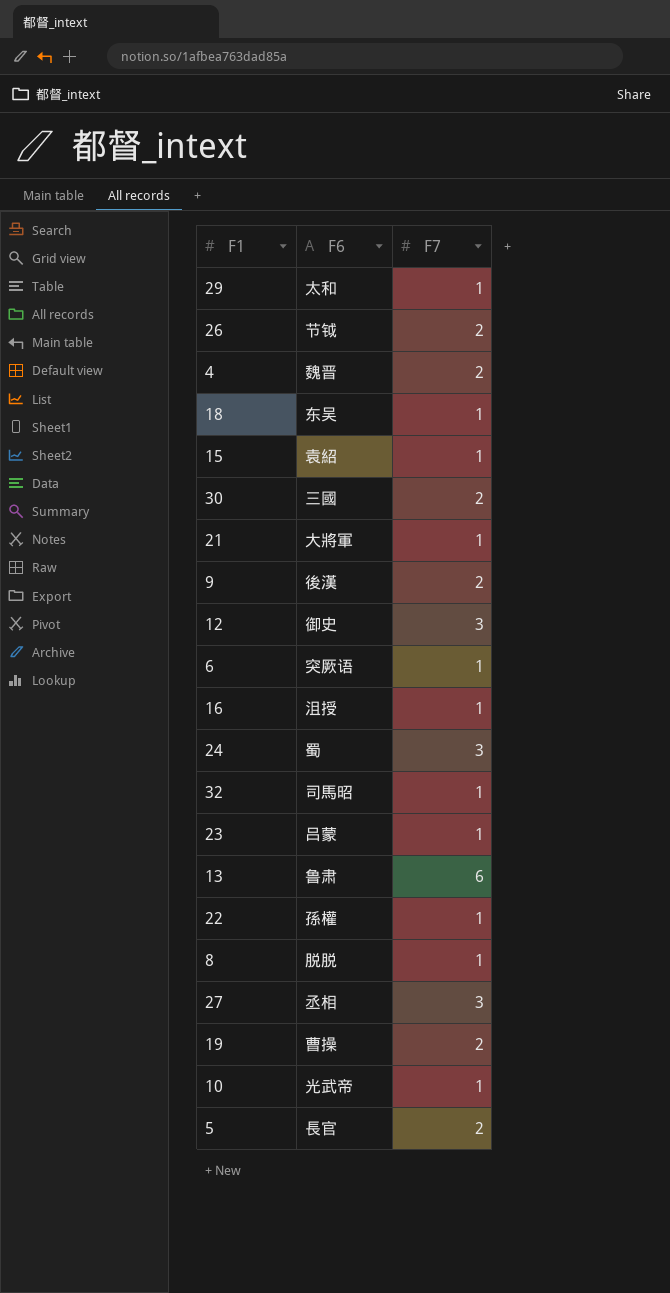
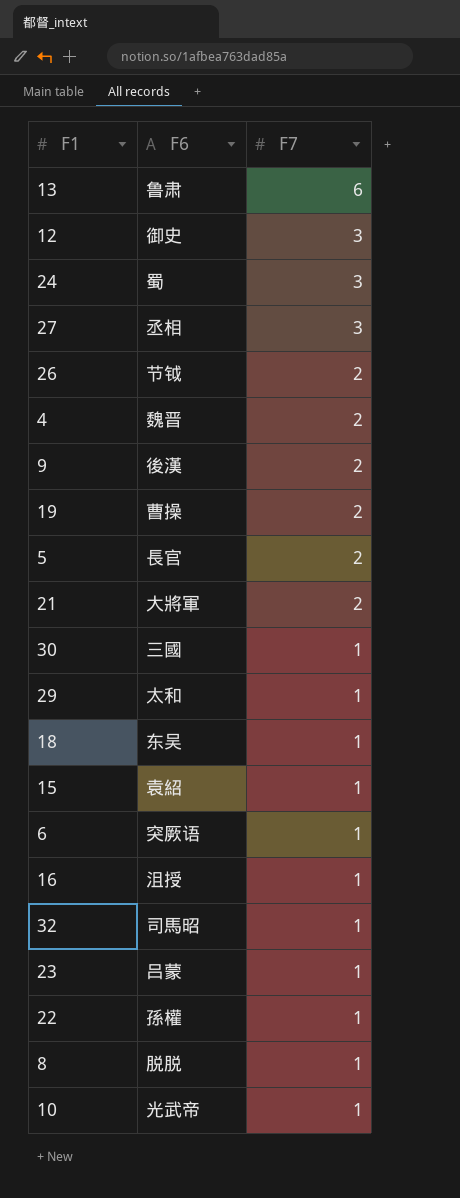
row order: none -> F7 descending
21 | F7: 1 -> 2
30 | F7: 2 -> 1

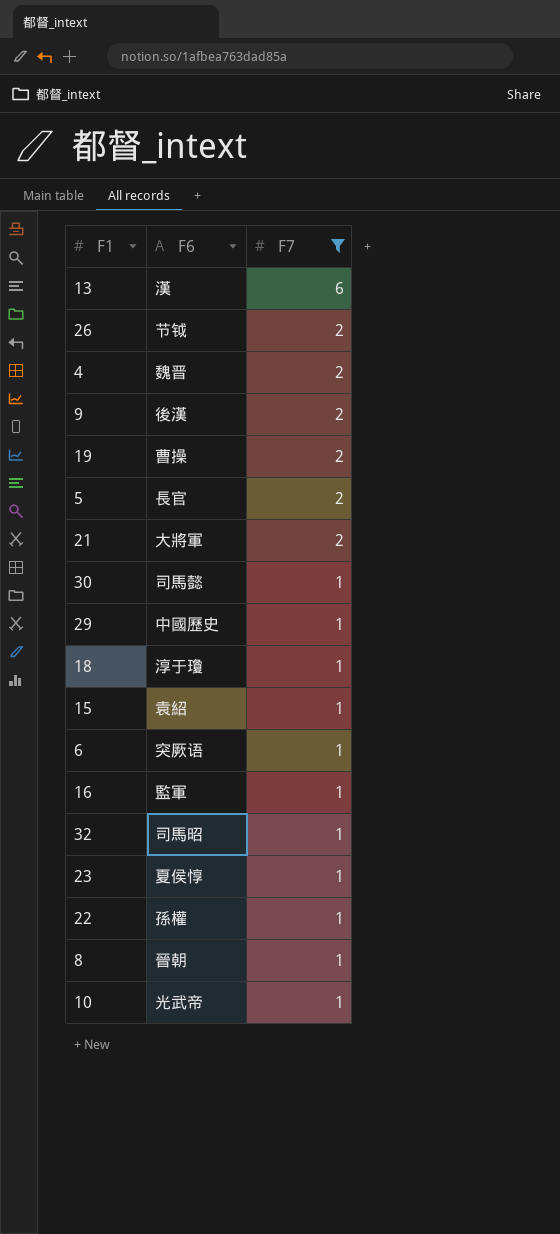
filter: none -> F7 != 3
13 | F6: 鲁肃 -> 漢
30 | F6: 三國 -> 司馬懿
29 | F6: 太和 -> 中國歷史
18 | F6: 东吴 -> 淳于瓊
16 | F6: 沮授 -> 監軍
23 | F6: 吕蒙 -> 夏侯惇
8 | F6: 脱脱 -> 晉朝

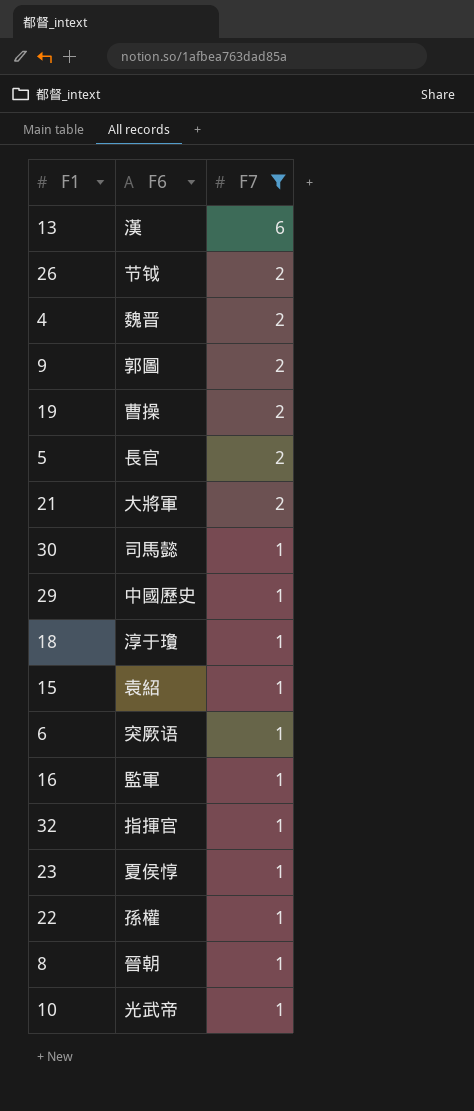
9 | F6: 後漢 -> 郭圖
32 | F6: 司馬昭 -> 指揮官

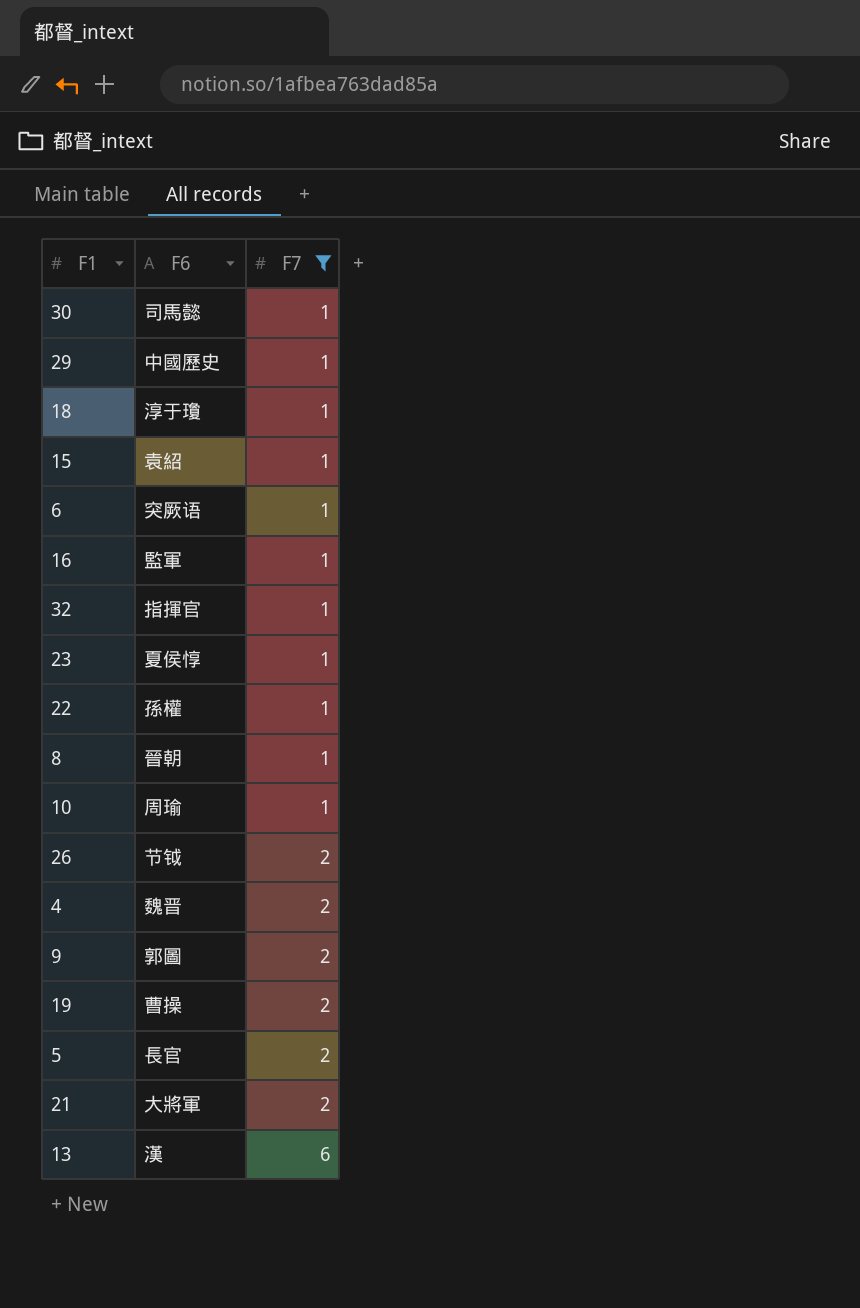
row order: F7 descending -> F7 ascending
10 | F6: 光武帝 -> 周瑜

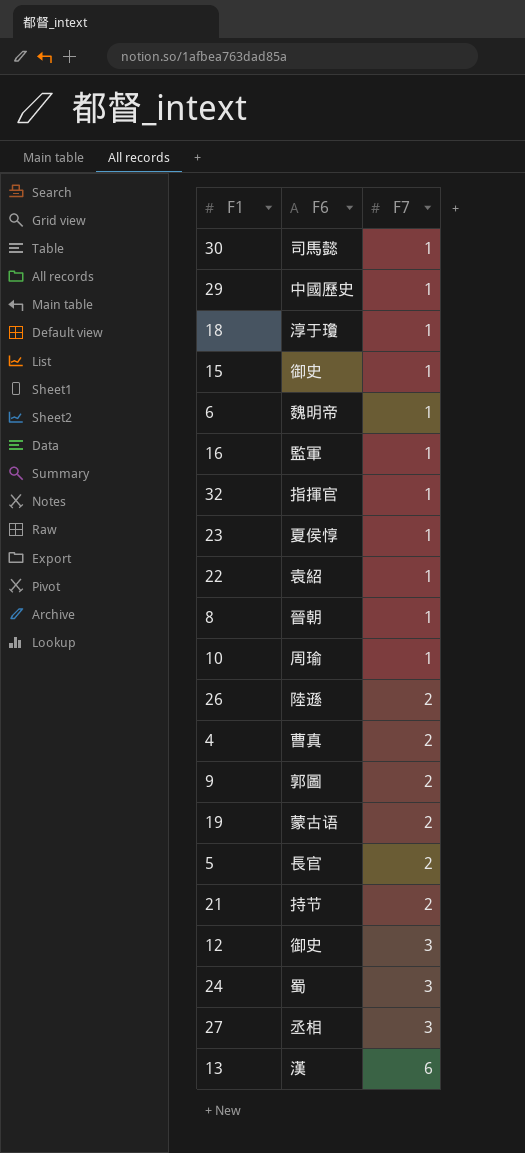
filter: F7 != 3 -> none
15 | F6: 袁紹 -> 御史
6 | F6: 突厥语 -> 魏明帝
22 | F6: 孫權 -> 袁紹
26 | F6: 节钺 -> 陸遜
4 | F6: 魏晋 -> 曹真
19 | F6: 曹操 -> 蒙古语
21 | F6: 大將軍 -> 持节

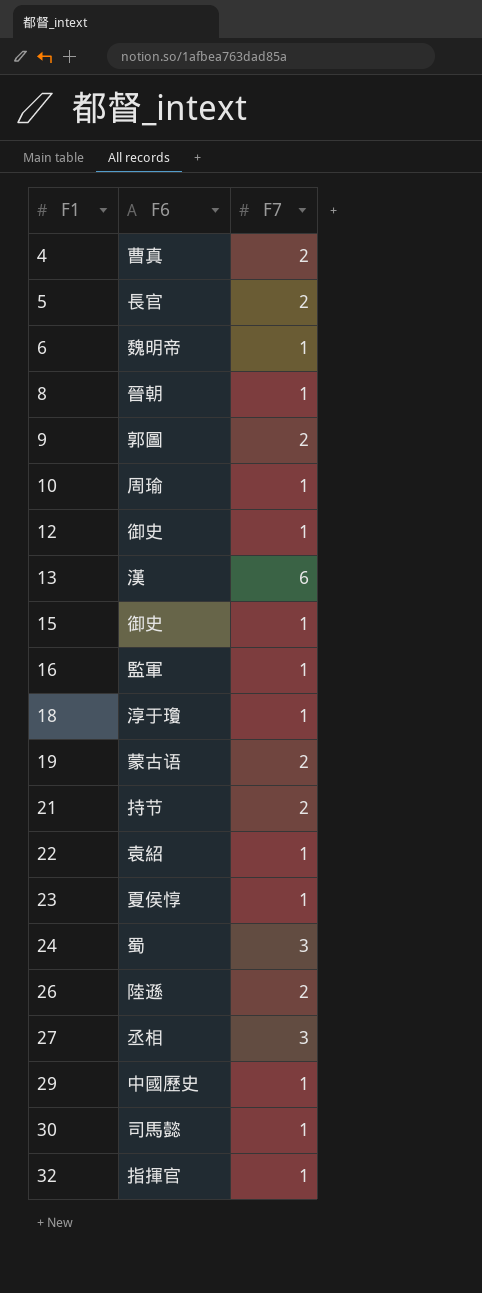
row order: F7 ascending -> F1 ascending
12 | F7: 3 -> 1

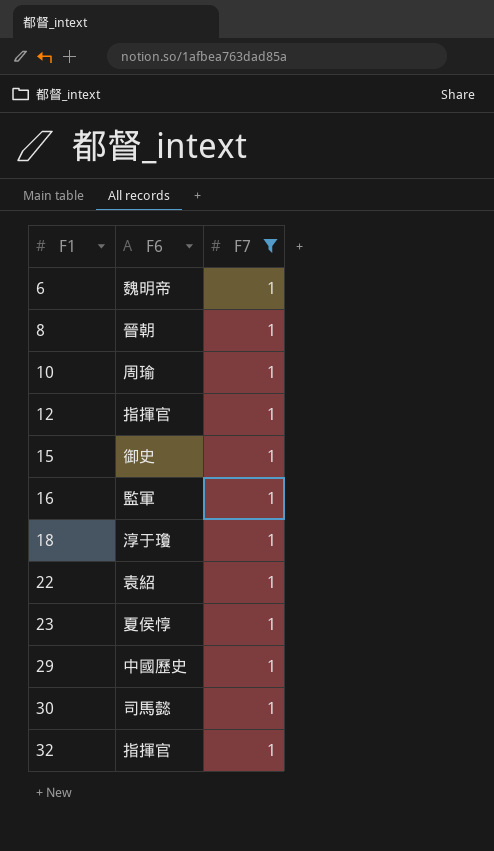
filter: none -> F7 = 1
12 | F6: 御史 -> 指揮官

